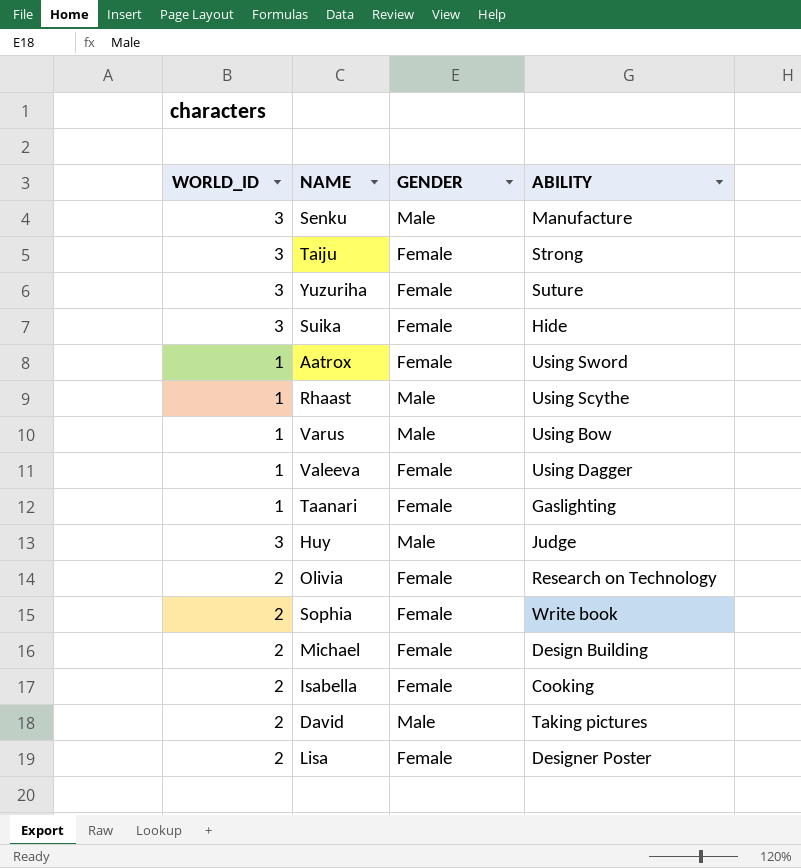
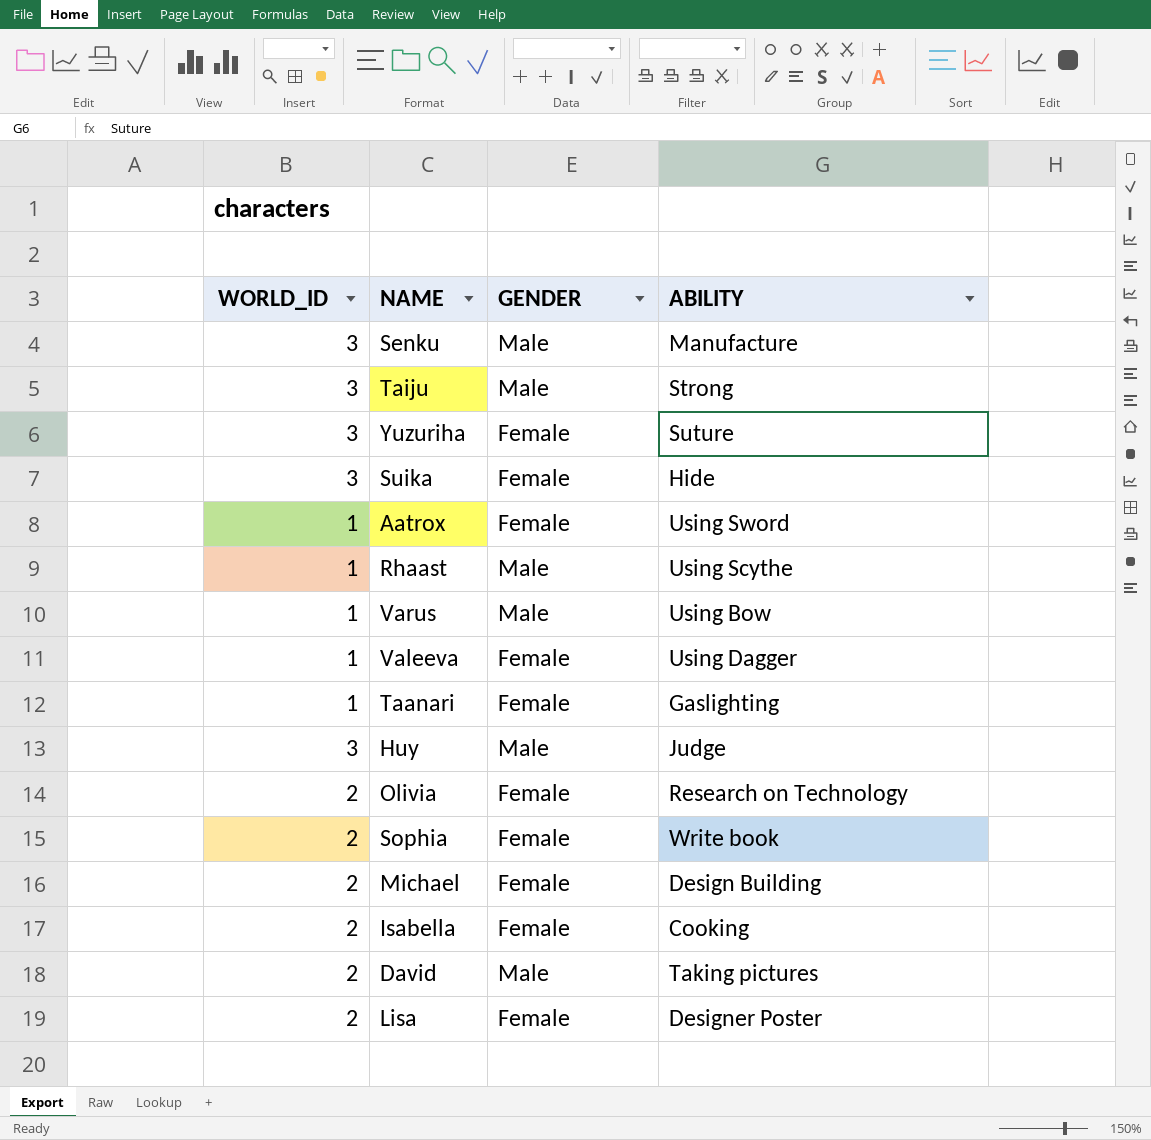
Taiju | GENDER: Female -> Male

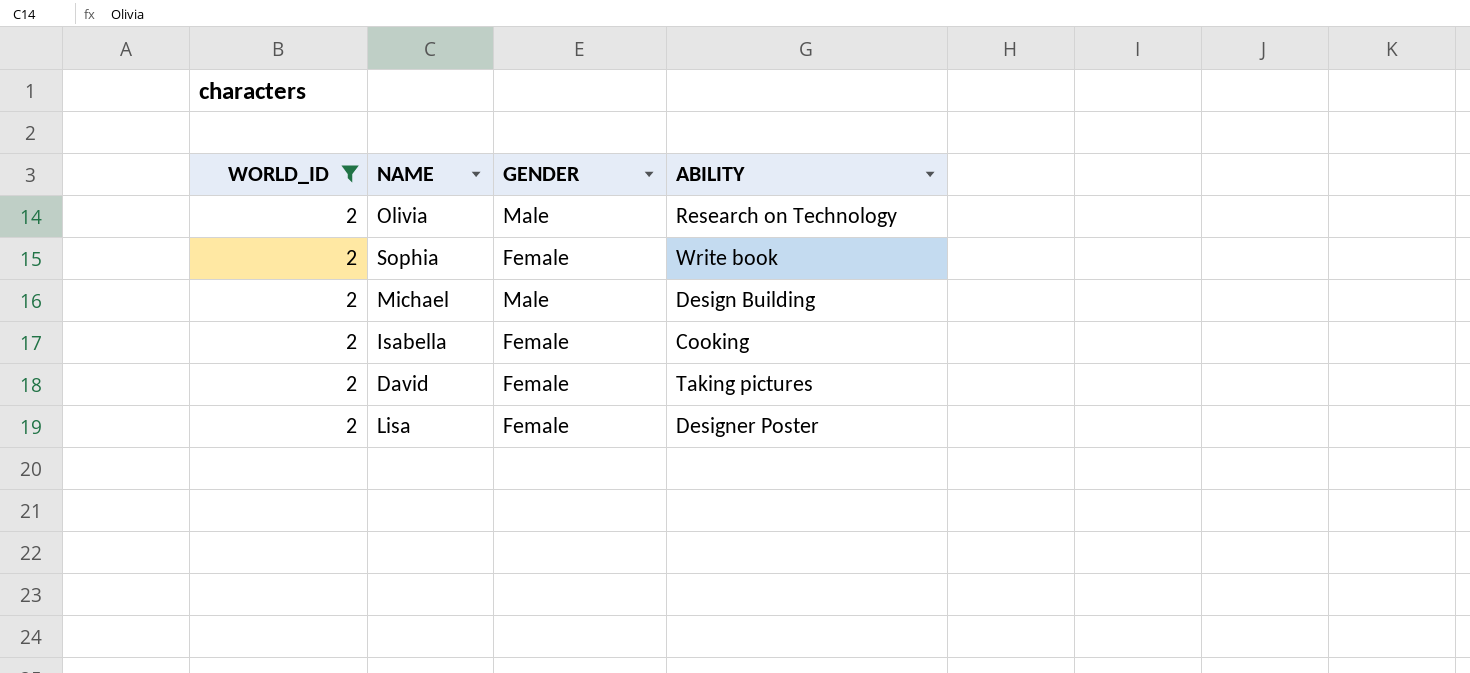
filter: none -> WORLD_ID = 2
Olivia | GENDER: Female -> Male
Michael | GENDER: Female -> Male
David | GENDER: Male -> Female

